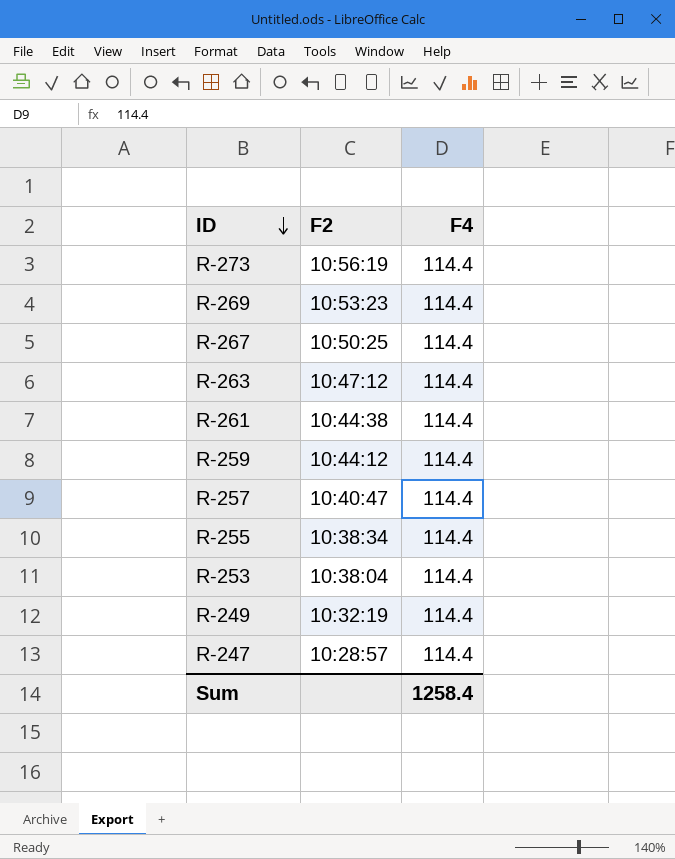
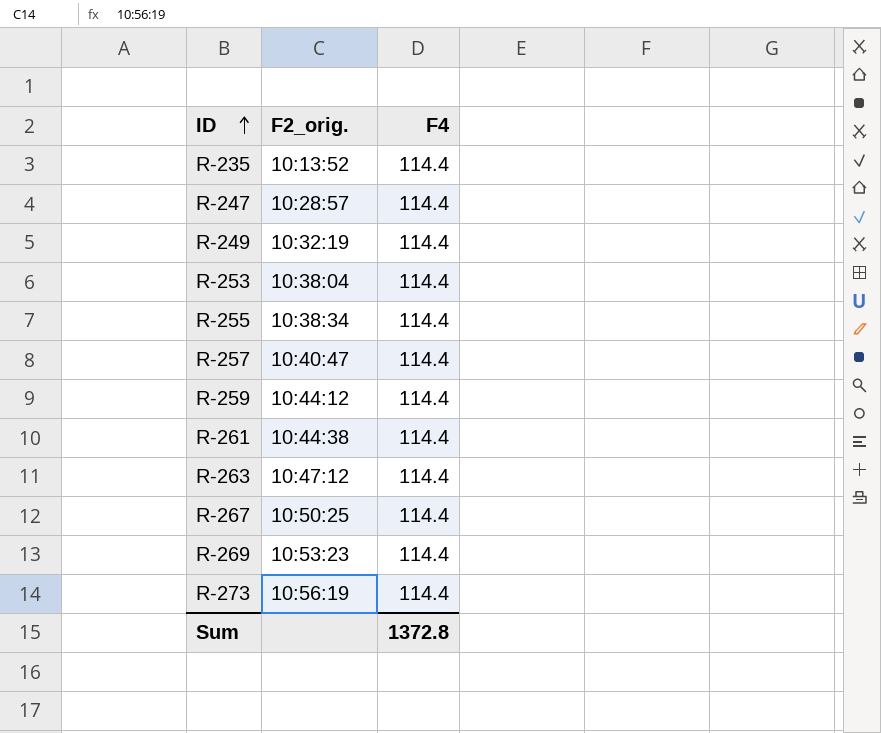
row order: ID descending -> ID ascending
column name: F2 -> F2_orig.
row R-235: none -> 10:13:52 | 114.4
Sum | F4: 1258.4 -> 1372.8

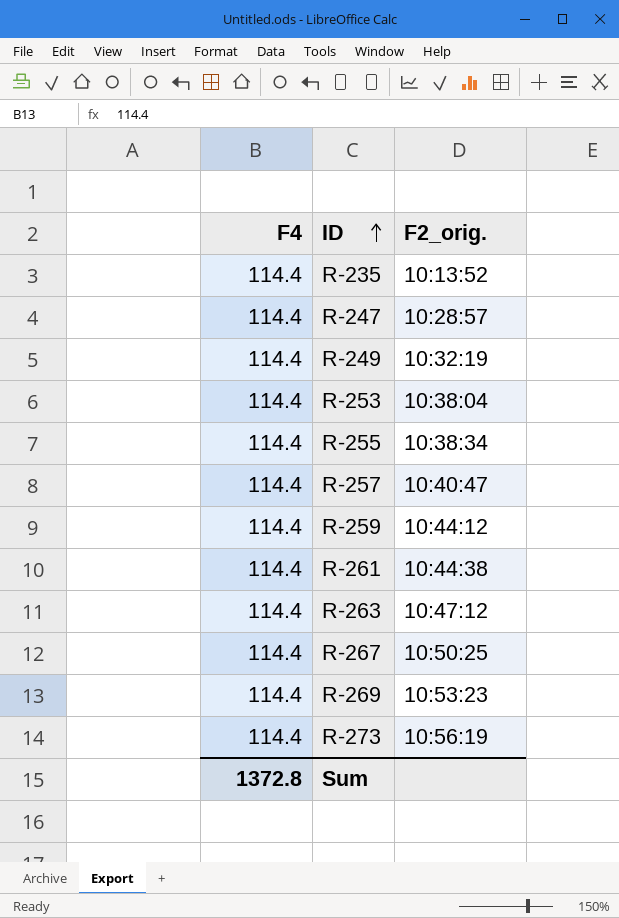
column F4 | position: 3 -> 1

